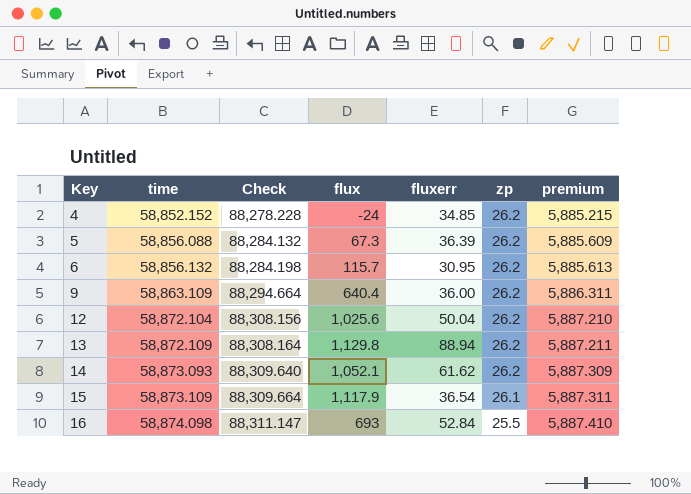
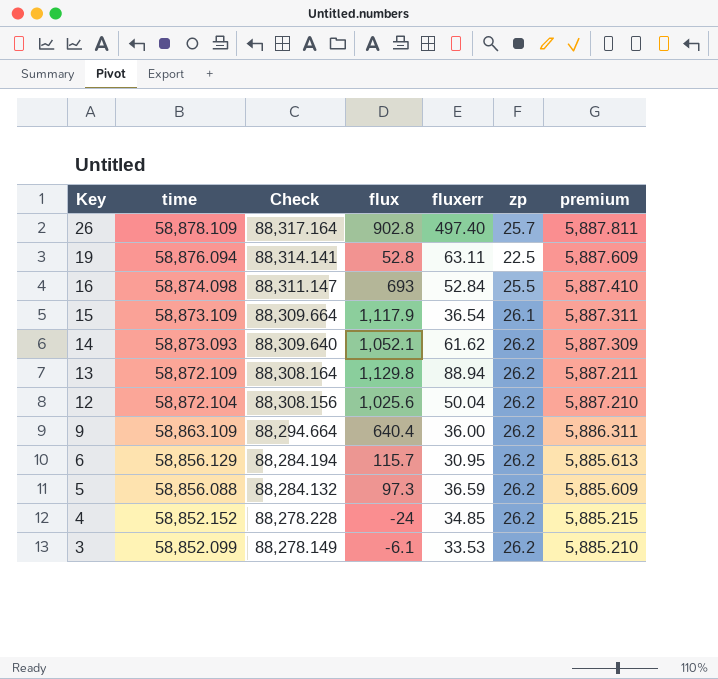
row order: Key ascending -> Key descending
row 26: none -> 58,878.109 | 88,317.164 | 902.8 | 497.40 | 25.7 | 5,887.811
row 19: none -> 58,876.094 | 88,314.141 | 52.8 | 63.11 | 22.5 | 5,887.609
6 | time: 58,856.132 -> 58,856.129
6 | Check: 88,284.198 -> 88,284.194
5 | flux: 67.3 -> 97.3
5 | fluxerr: 36.39 -> 36.59
row 3: none -> 58,852.099 | 88,278.149 | -6.1 | 33.53 | 26.2 | 5,885.210

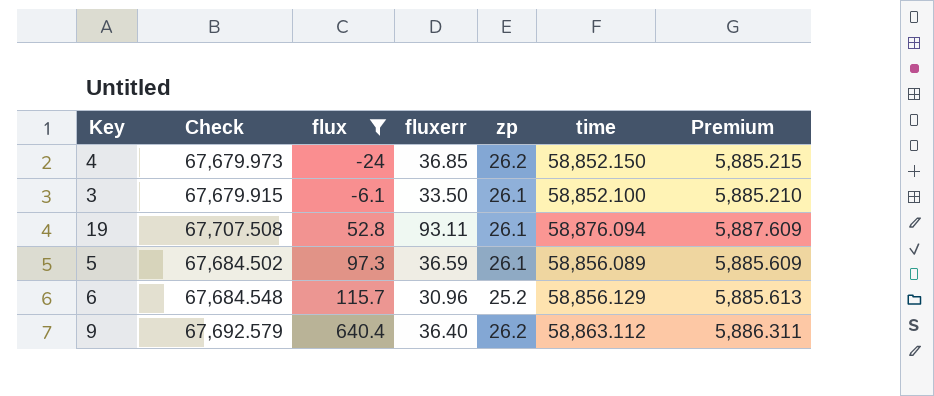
filter: none -> flux <= 640.4
row order: Key descending -> flux ascending
column Check | formula: [time] * 1.5 -> [time] * 1.15
column time | position: 2 -> 6
column name: premium -> Premium
4 | fluxerr: 34.85 -> 36.85
4 | time: 58,852.152 -> 58,852.150
3 | fluxerr: 33.53 -> 33.50
3 | zp: 26.2 -> 26.1
3 | time: 58,852.099 -> 58,852.100
19 | fluxerr: 63.11 -> 93.11
19 | zp: 22.5 -> 26.1
5 | zp: 26.2 -> 26.1
5 | time: 58,856.088 -> 58,856.089
6 | fluxerr: 30.95 -> 30.96
6 | zp: 26.2 -> 25.2
9 | fluxerr: 36.00 -> 36.40
9 | time: 58,863.109 -> 58,863.112

